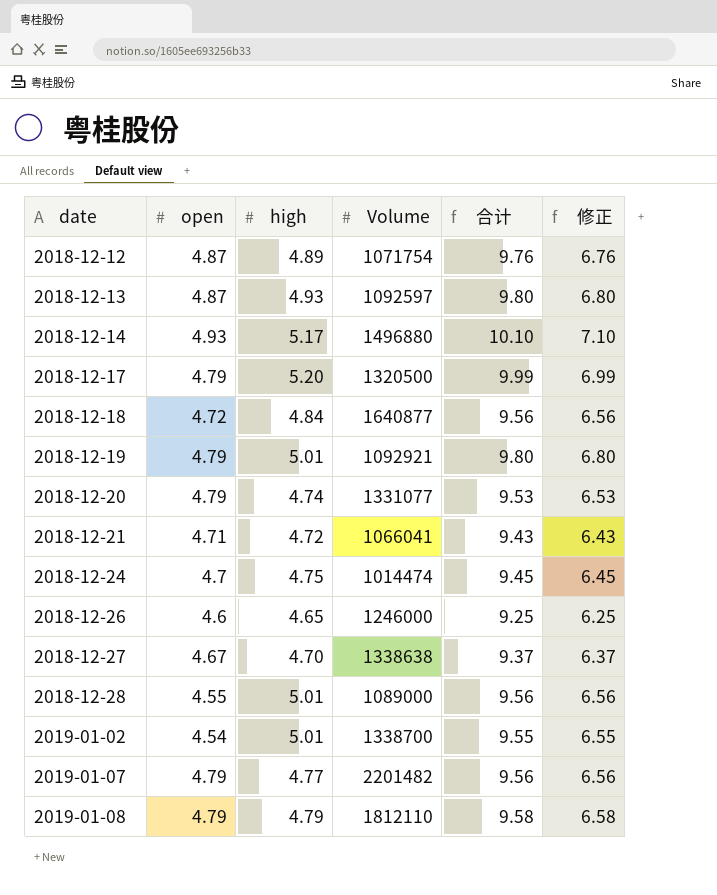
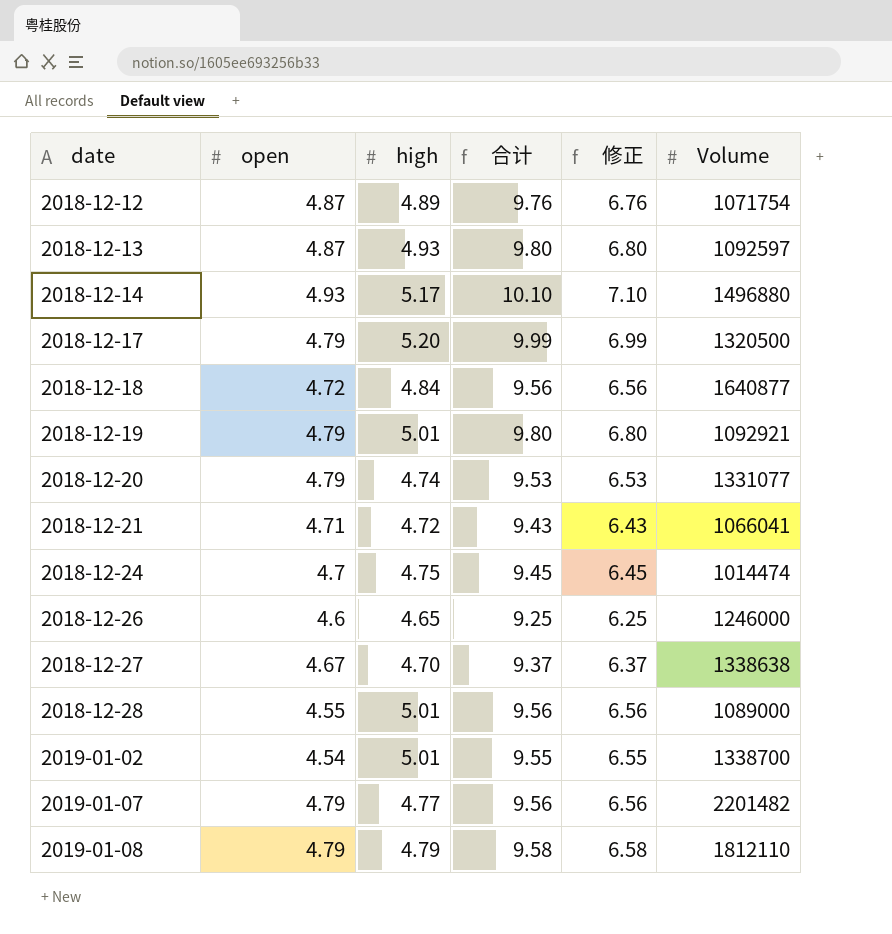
column Volume | position: 4 -> 6

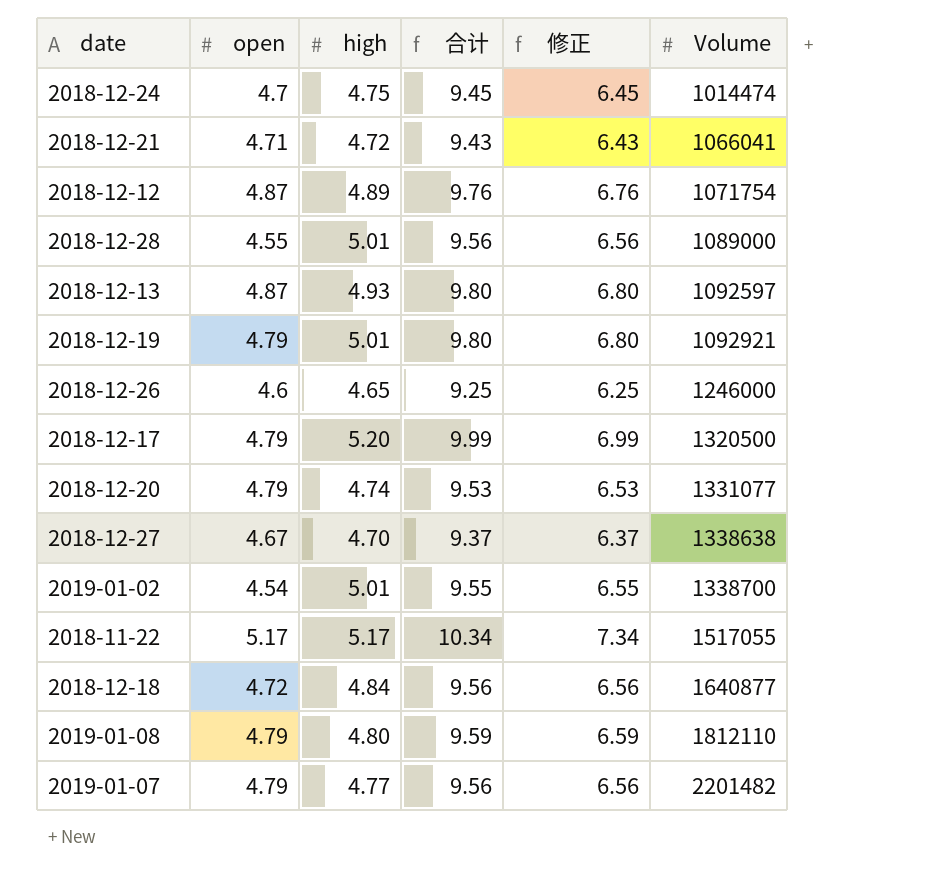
row order: date ascending -> Volume ascending
row 2018-12-14: 4.93 | 5.17 | 10.10 | 7.10 | 1496880 -> none
row 2018-11-22: none -> 5.17 | 5.17 | 10.34 | 7.34 | 1517055
2019-01-08 | high: 4.79 -> 4.80
2019-01-08 | 合计: 9.58 -> 9.59
2019-01-08 | 修正: 6.58 -> 6.59

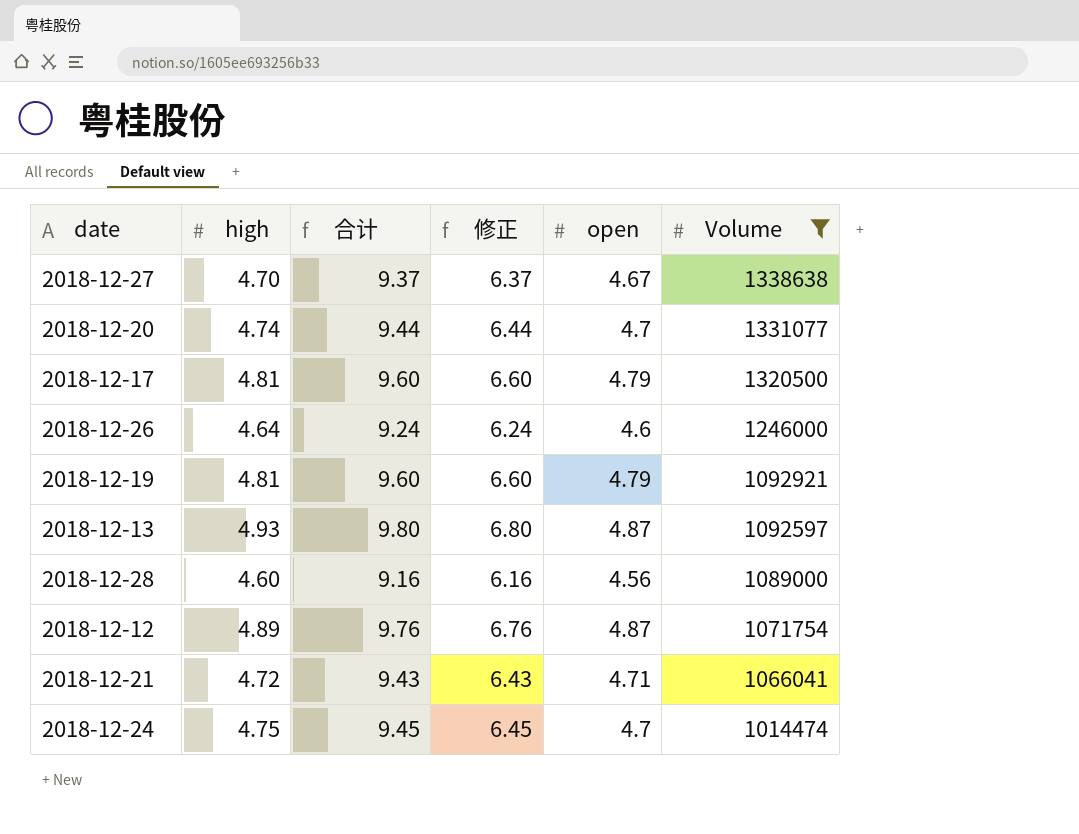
filter: none -> Volume <= 1338638
row order: Volume ascending -> Volume descending
column open | position: 2 -> 5
2018-12-20 | 合计: 9.53 -> 9.44
2018-12-20 | 修正: 6.53 -> 6.44
2018-12-20 | open: 4.79 -> 4.7
2018-12-17 | high: 5.20 -> 4.81
2018-12-17 | 合计: 9.99 -> 9.60
2018-12-17 | 修正: 6.99 -> 6.60
2018-12-26 | high: 4.65 -> 4.64
2018-12-26 | 合计: 9.25 -> 9.24
2018-12-26 | 修正: 6.25 -> 6.24
2018-12-19 | high: 5.01 -> 4.81
2018-12-19 | 合计: 9.80 -> 9.60
2018-12-19 | 修正: 6.80 -> 6.60
2018-12-28 | high: 5.01 -> 4.60
2018-12-28 | 合计: 9.56 -> 9.16
2018-12-28 | 修正: 6.56 -> 6.16
2018-12-28 | open: 4.55 -> 4.56

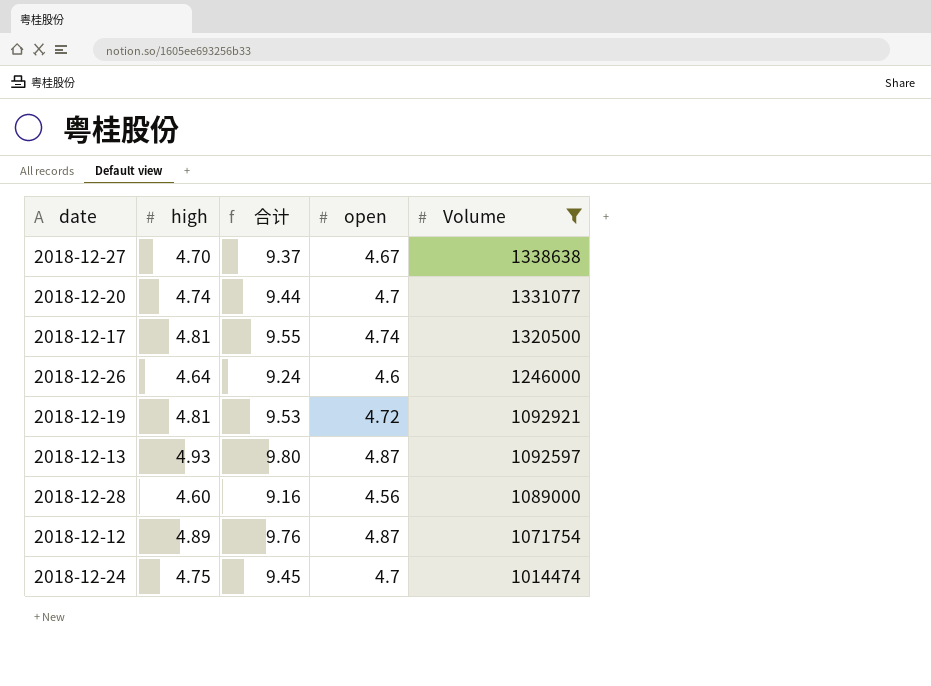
column 修正 | formula: [合计] - 3 -> none
row 2018-12-21: 4.72 | 9.43 | 6.43 | 4.71 | 1066041 -> none
2018-12-17 | 合计: 9.60 -> 9.55
2018-12-17 | open: 4.79 -> 4.74
2018-12-19 | 合计: 9.60 -> 9.53
2018-12-19 | open: 4.79 -> 4.72

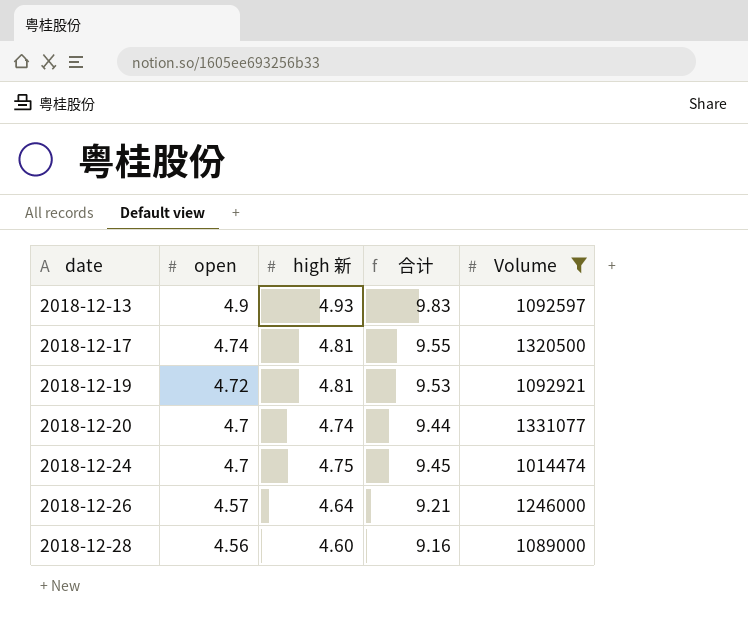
row order: Volume descending -> date ascending
column open | position: 4 -> 2
column name: high -> high 新
row 2018-12-27: 4.70 | 9.37 | 4.67 | 1338638 -> none
row 2018-12-12: 4.89 | 9.76 | 4.87 | 1071754 -> none
2018-12-13 | open: 4.87 -> 4.9
2018-12-13 | 合计: 9.80 -> 9.83
2018-12-26 | open: 4.6 -> 4.57
2018-12-26 | 合计: 9.24 -> 9.21

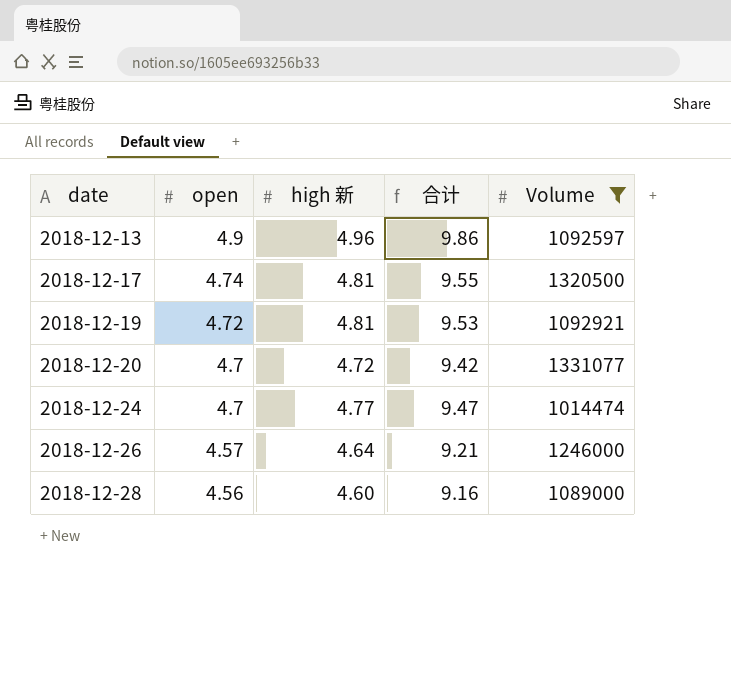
2018-12-13 | high 新: 4.93 -> 4.96
2018-12-13 | 合计: 9.83 -> 9.86
2018-12-20 | high 新: 4.74 -> 4.72
2018-12-20 | 合计: 9.44 -> 9.42
2018-12-24 | high 新: 4.75 -> 4.77
2018-12-24 | 合计: 9.45 -> 9.47

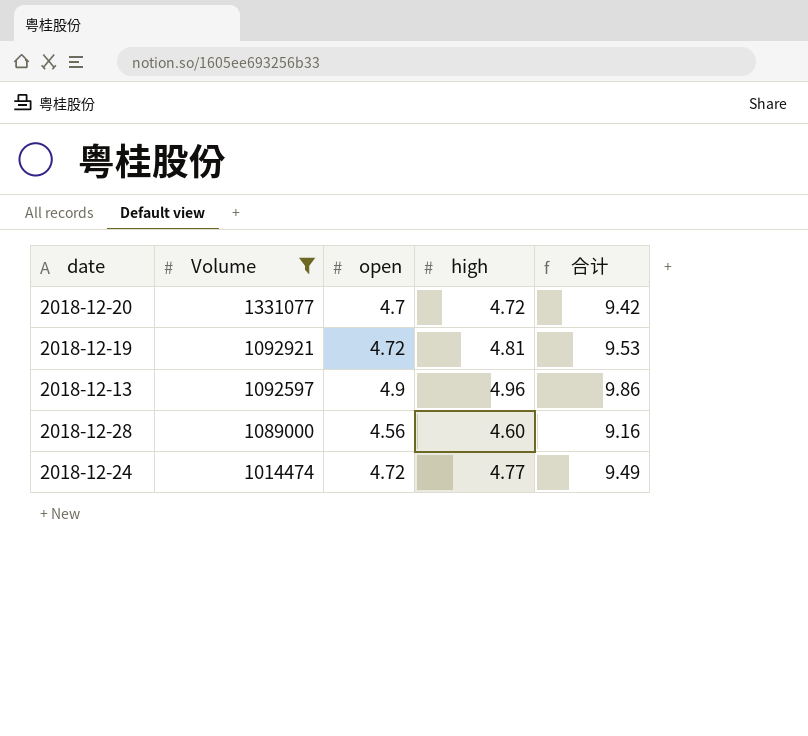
row order: date ascending -> Volume descending
column Volume | position: 5 -> 2
column name: high 新 -> high
row 2018-12-17: 4.74 | 4.81 | 9.55 | 1320500 -> none
row 2018-12-26: 4.57 | 4.64 | 9.21 | 1246000 -> none
2018-12-24 | open: 4.7 -> 4.72
2018-12-24 | 合计: 9.47 -> 9.49

